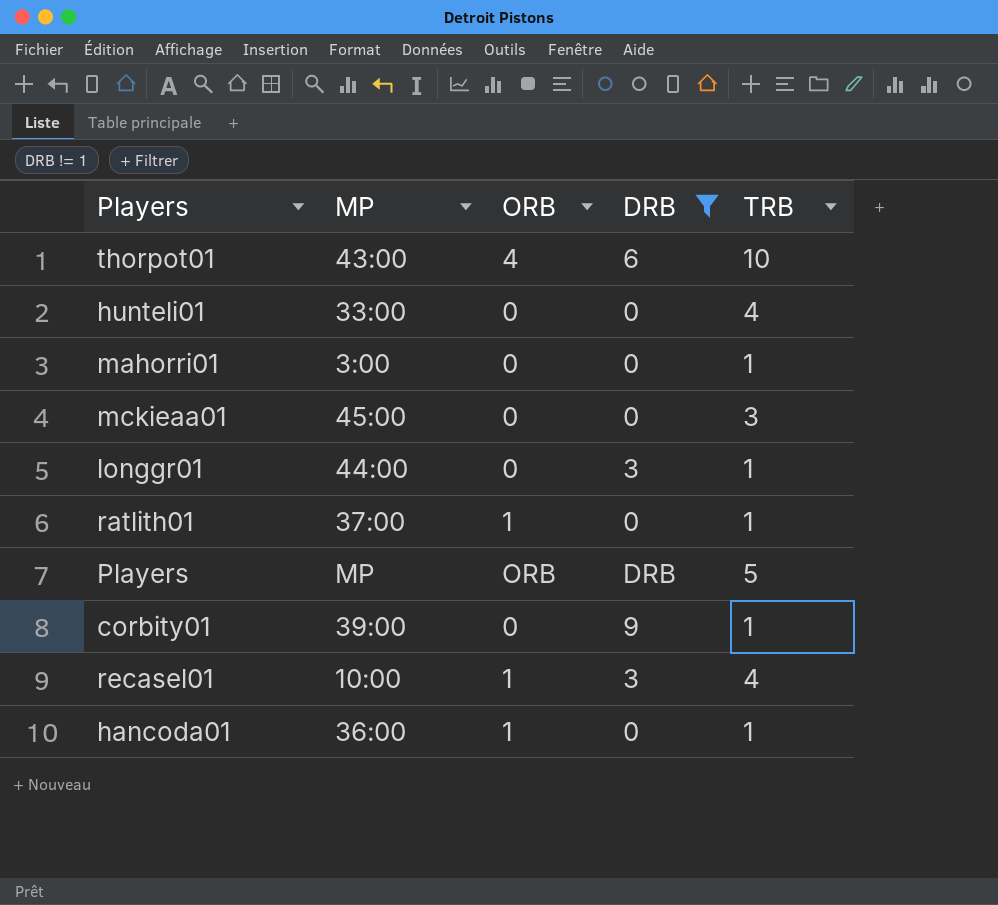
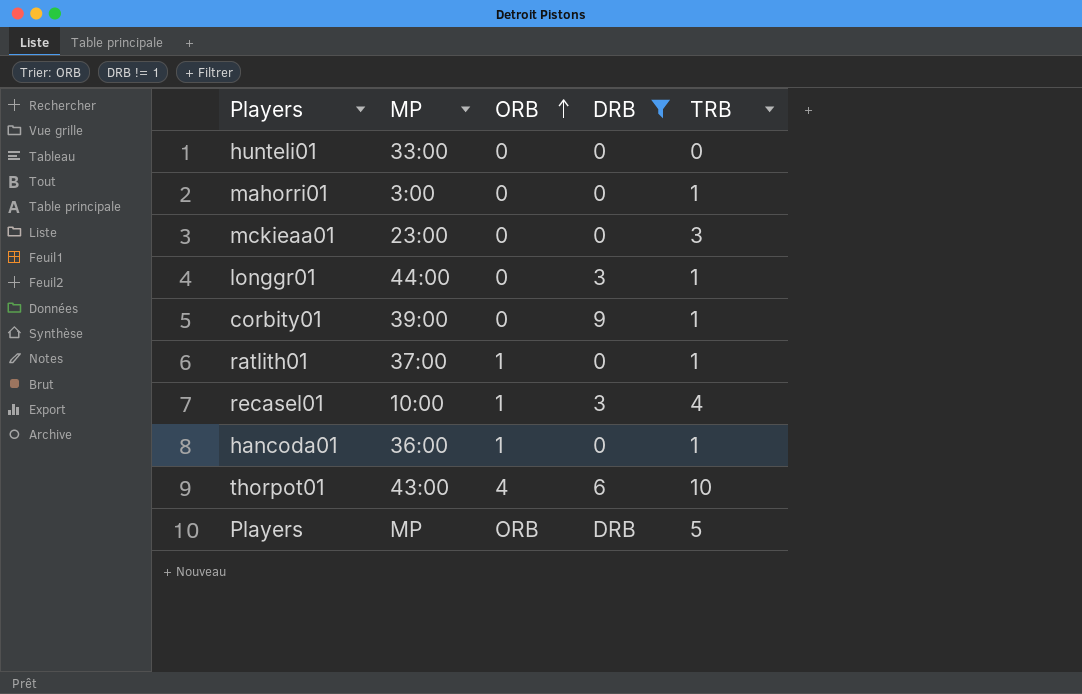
row order: none -> ORB ascending
hunteli01 | TRB: 4 -> 0
mckieaa01 | MP: 45:00 -> 23:00

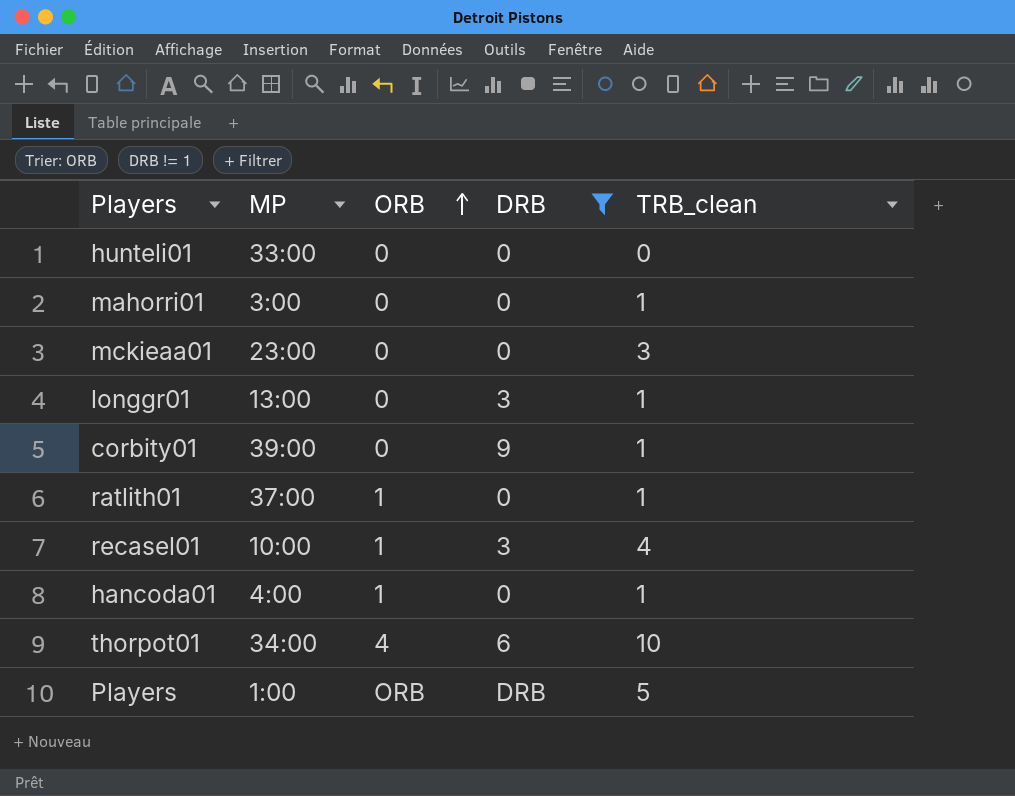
column name: TRB -> TRB_clean
longgr01 | MP: 44:00 -> 13:00
hancoda01 | MP: 36:00 -> 4:00
thorpot01 | MP: 43:00 -> 34:00
Players | MP: MP -> 1:00

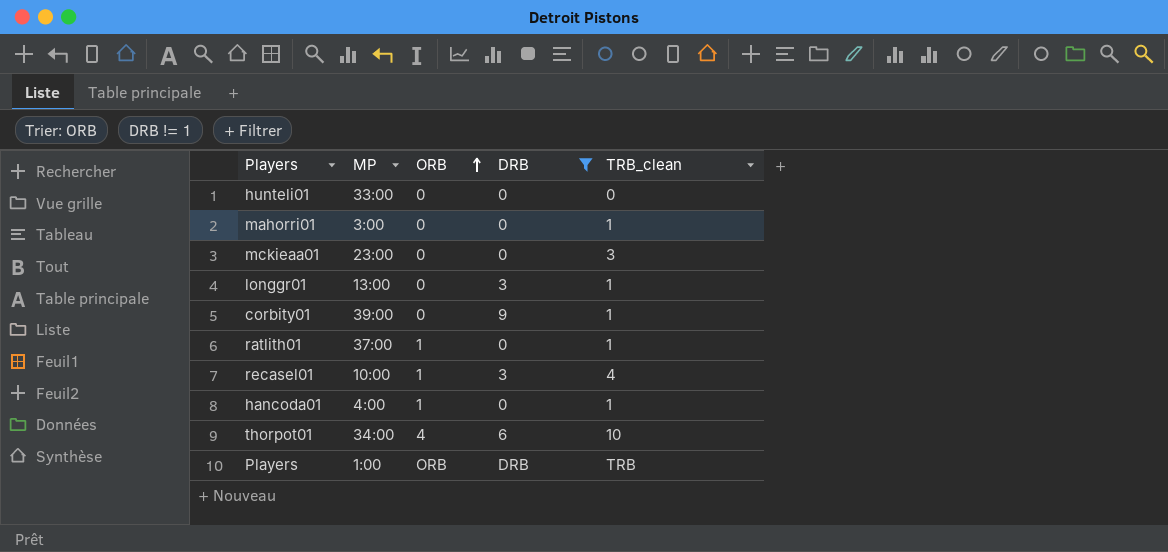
Players | TRB_clean: 5 -> TRB

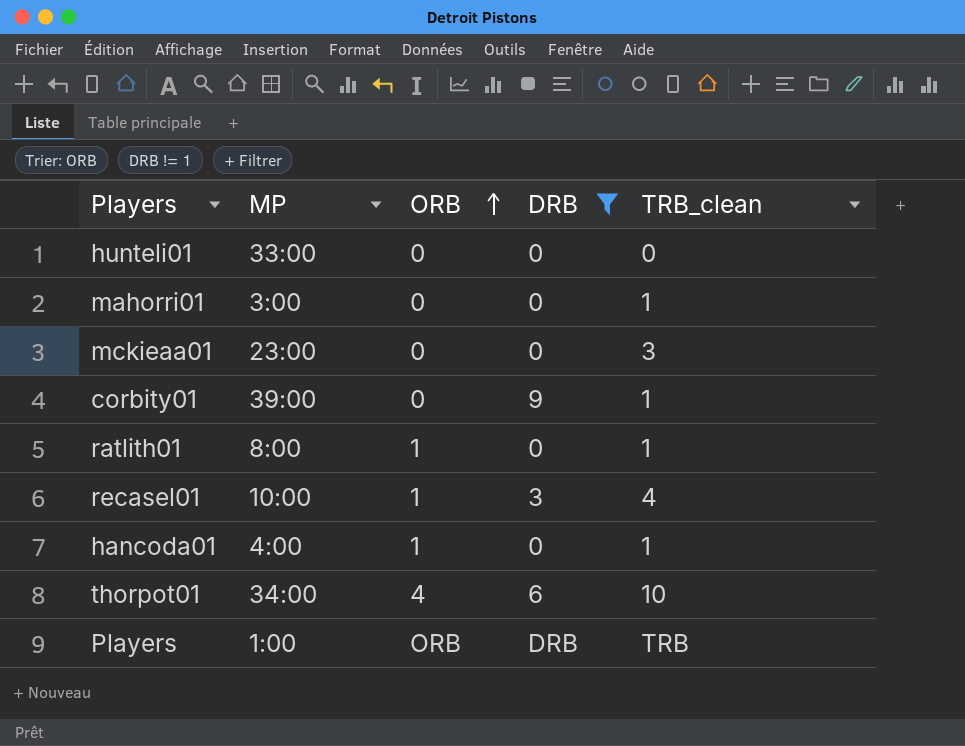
row longgr01: 13:00 | 0 | 3 | 1 -> none
ratlith01 | MP: 37:00 -> 8:00

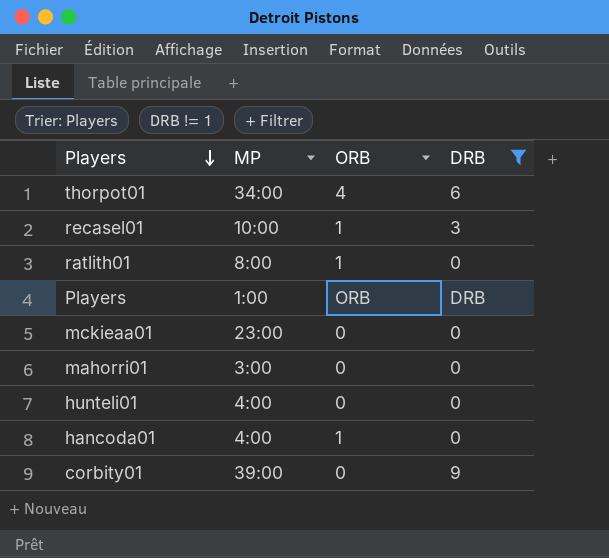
row order: ORB ascending -> Players descending
column TRB_clean | position: 5 -> none
hunteli01 | MP: 33:00 -> 4:00

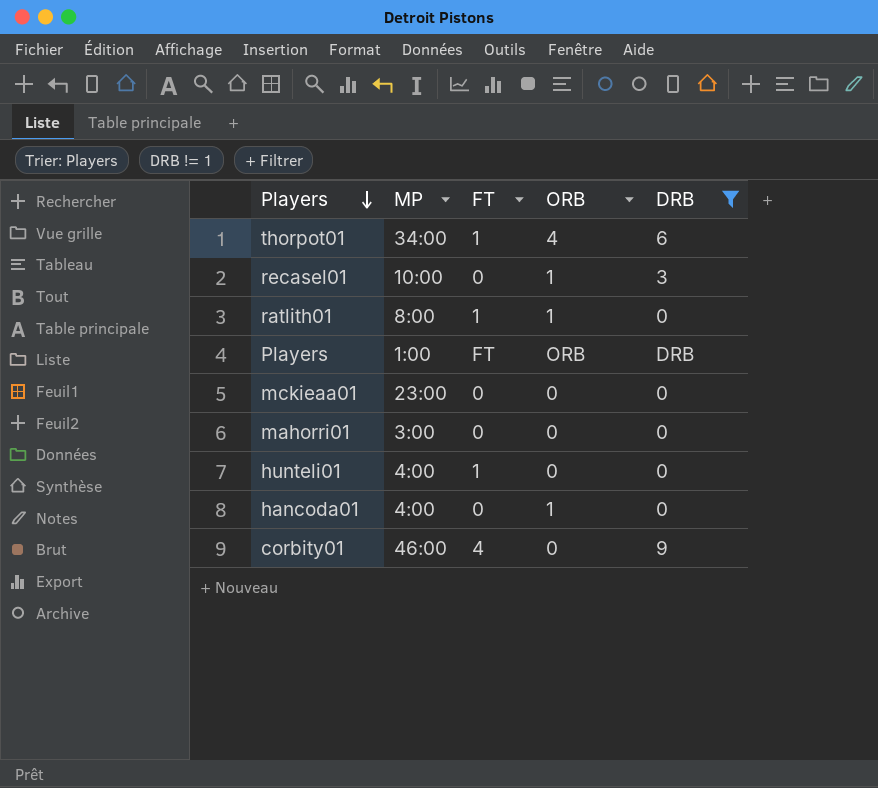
column FT | position: none -> 3
corbity01 | MP: 39:00 -> 46:00

